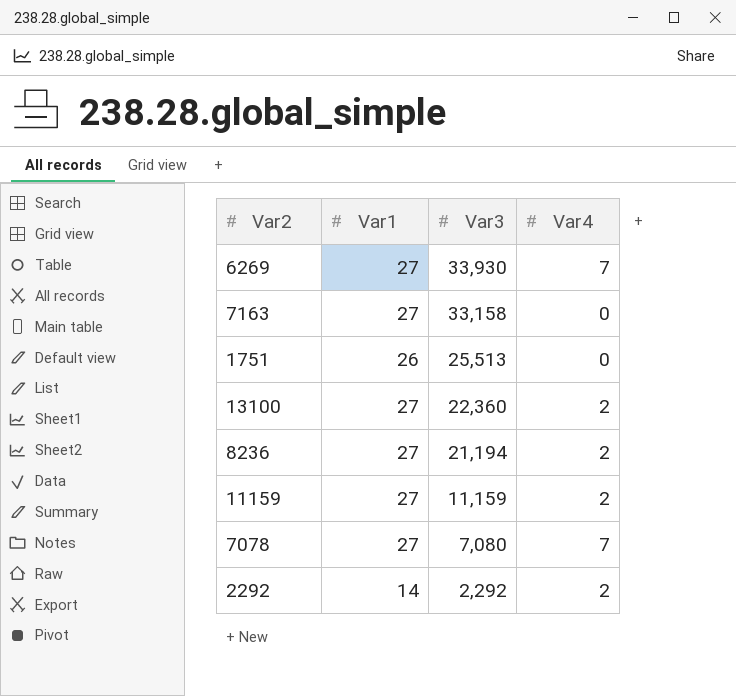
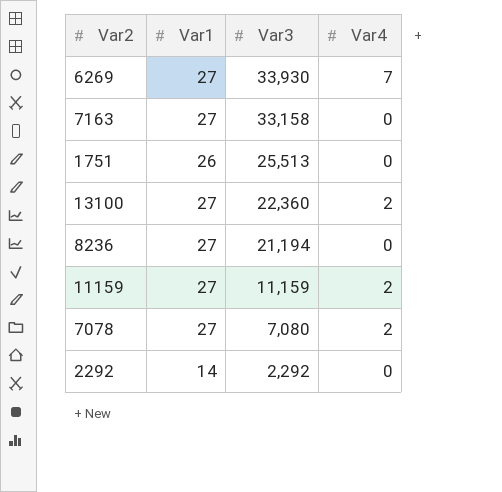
8236 | Var4: 2 -> 0
7078 | Var4: 7 -> 2
2292 | Var4: 2 -> 0

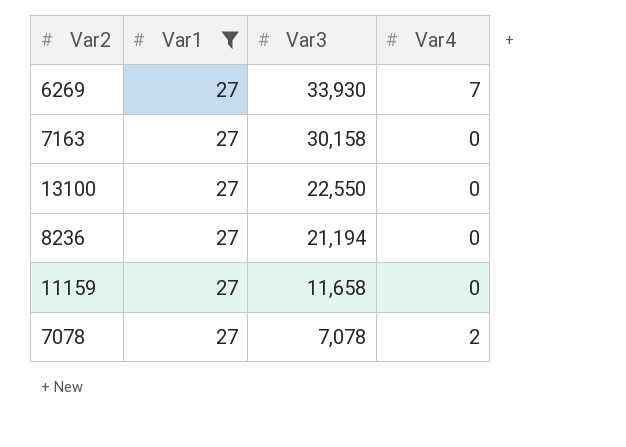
filter: none -> Var1 = 27
7163 | Var3: 33,158 -> 30,158
13100 | Var3: 22,360 -> 22,550
13100 | Var4: 2 -> 0
11159 | Var3: 11,159 -> 11,658
11159 | Var4: 2 -> 0
7078 | Var3: 7,080 -> 7,078

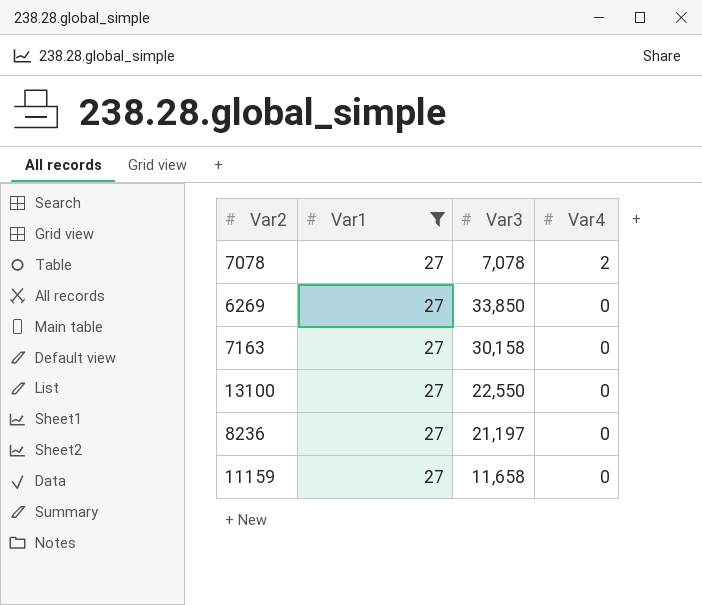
row order: Var3 descending -> Var4 descending
6269 | Var3: 33,930 -> 33,850
6269 | Var4: 7 -> 0
8236 | Var3: 21,194 -> 21,197

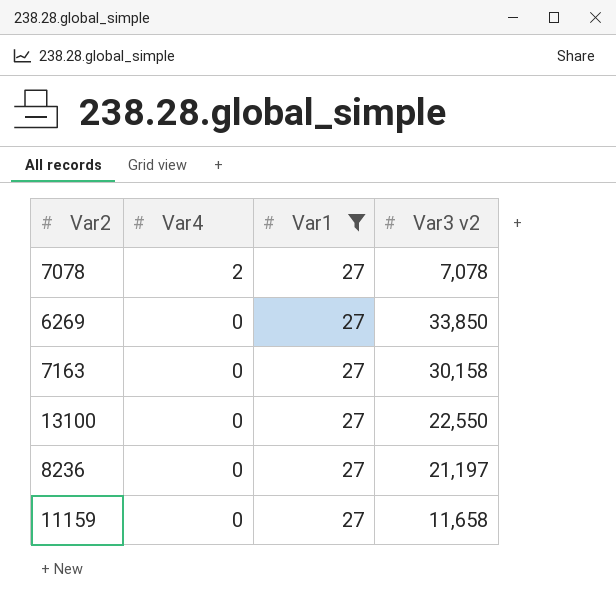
column Var4 | position: 4 -> 2
column name: Var3 -> Var3 v2

